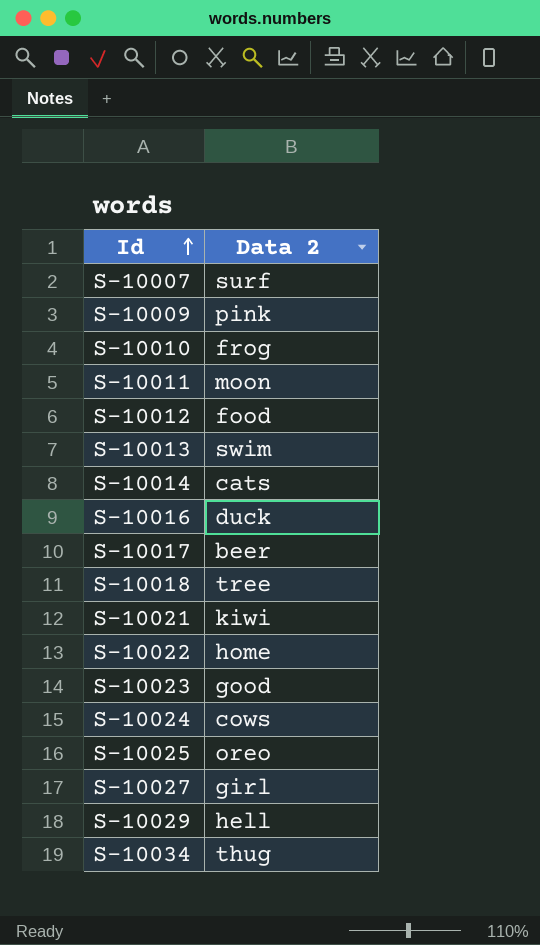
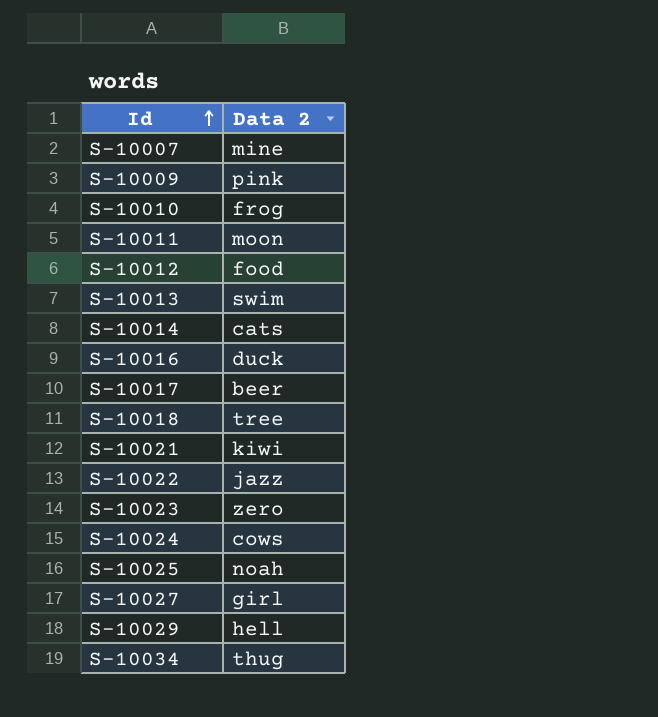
S-10007 | Data 2: surf -> mine
S-10022 | Data 2: home -> jazz
S-10023 | Data 2: good -> zero
S-10025 | Data 2: oreo -> noah

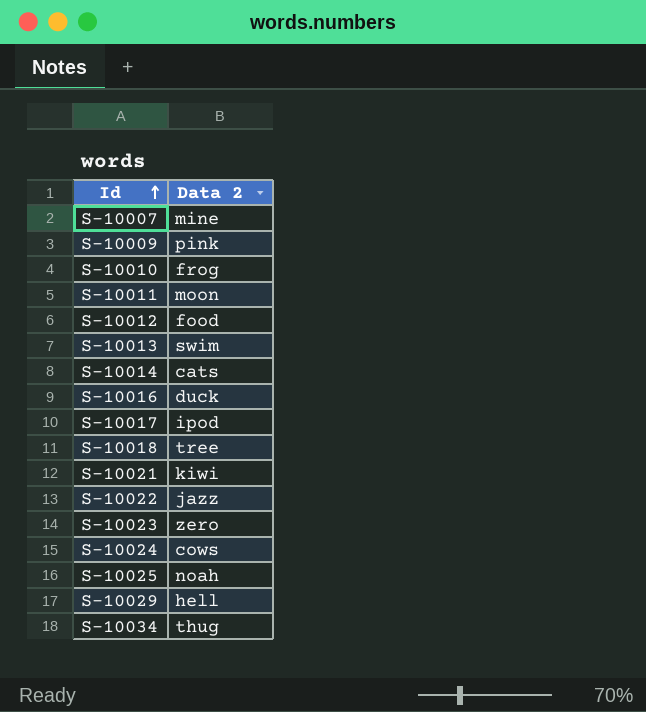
row S-10027: girl -> none
S-10017 | Data 2: beer -> ipod

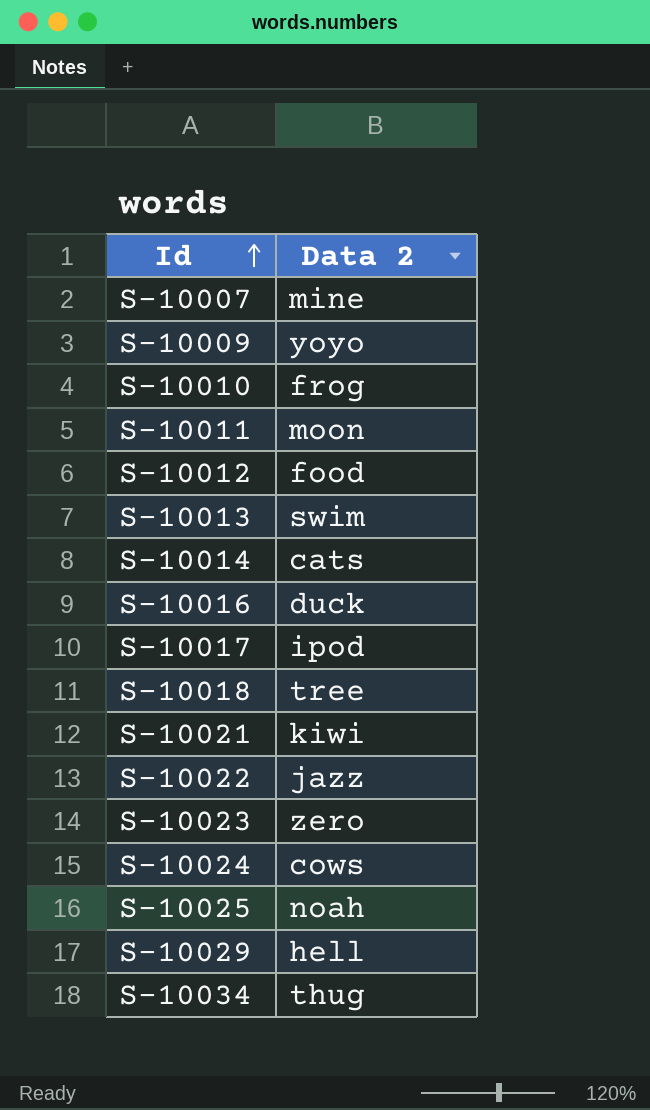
S-10009 | Data 2: pink -> yoyo

